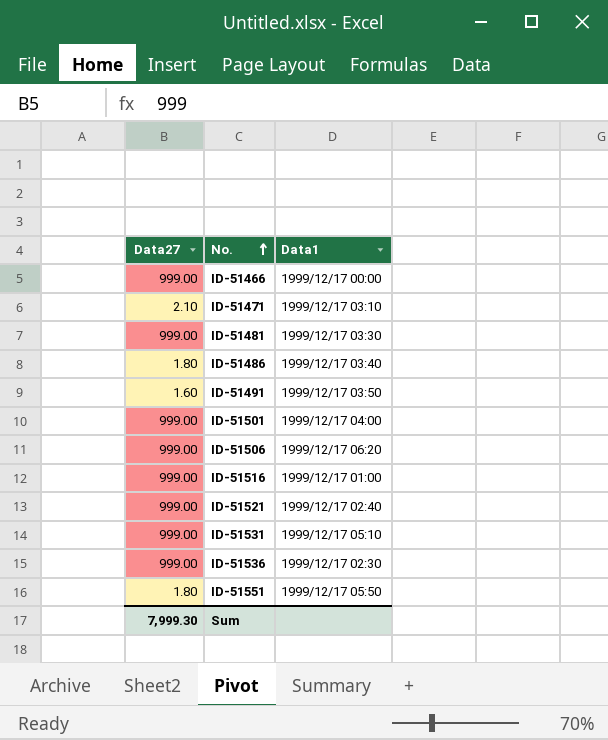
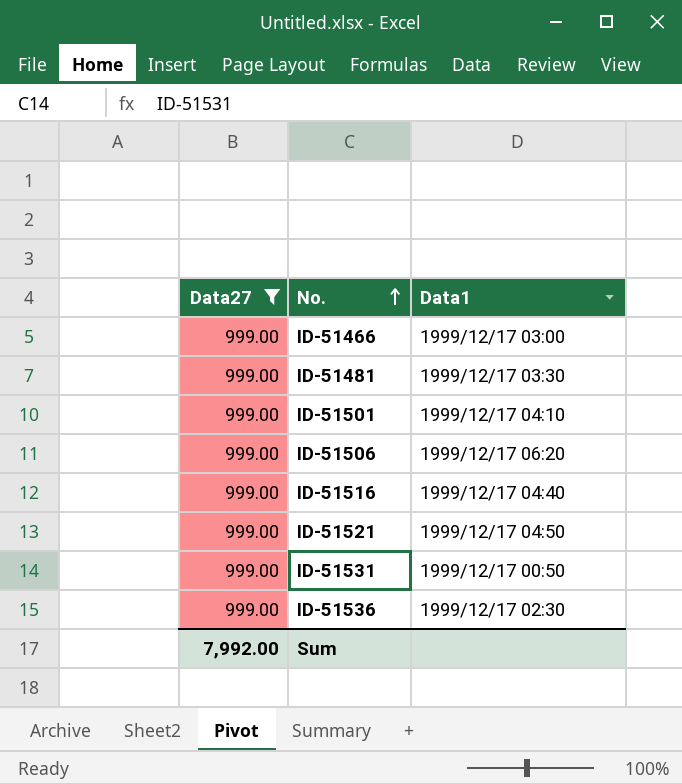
filter: none -> Data27 = 999.00
ID-51466 | Data1: 1999/12/17 00:00 -> 1999/12/17 03:00
ID-51501 | Data1: 1999/12/17 04:00 -> 1999/12/17 04:10
ID-51516 | Data1: 1999/12/17 01:00 -> 1999/12/17 04:40
ID-51521 | Data1: 1999/12/17 02:40 -> 1999/12/17 04:50
ID-51531 | Data1: 1999/12/17 05:10 -> 1999/12/17 00:50
Sum | Data27: 7,999.30 -> 7,992.00

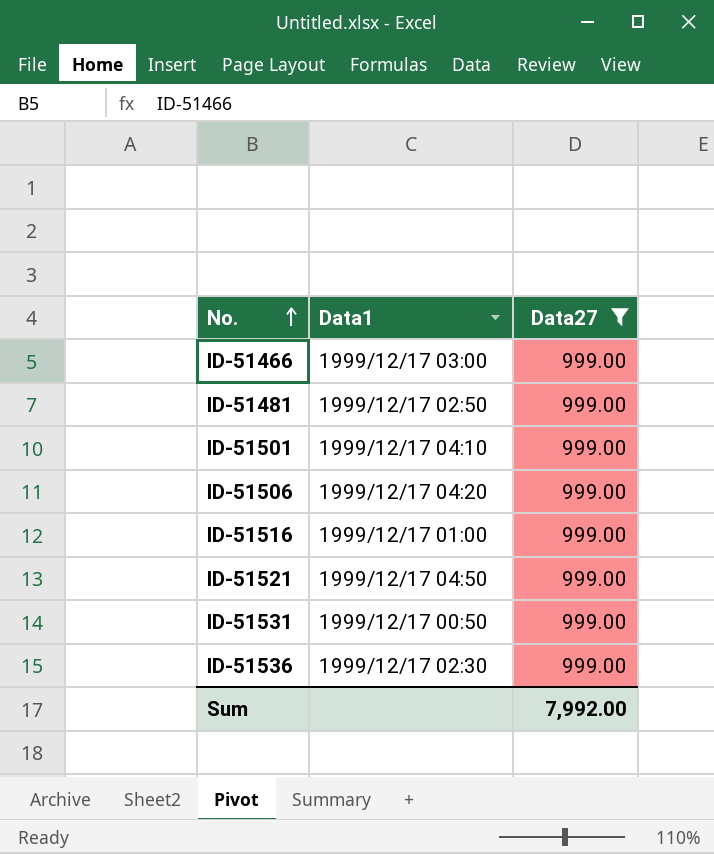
column Data27 | position: 1 -> 3
ID-51481 | Data1: 1999/12/17 03:30 -> 1999/12/17 02:50
ID-51506 | Data1: 1999/12/17 06:20 -> 1999/12/17 04:20
ID-51516 | Data1: 1999/12/17 04:40 -> 1999/12/17 01:00

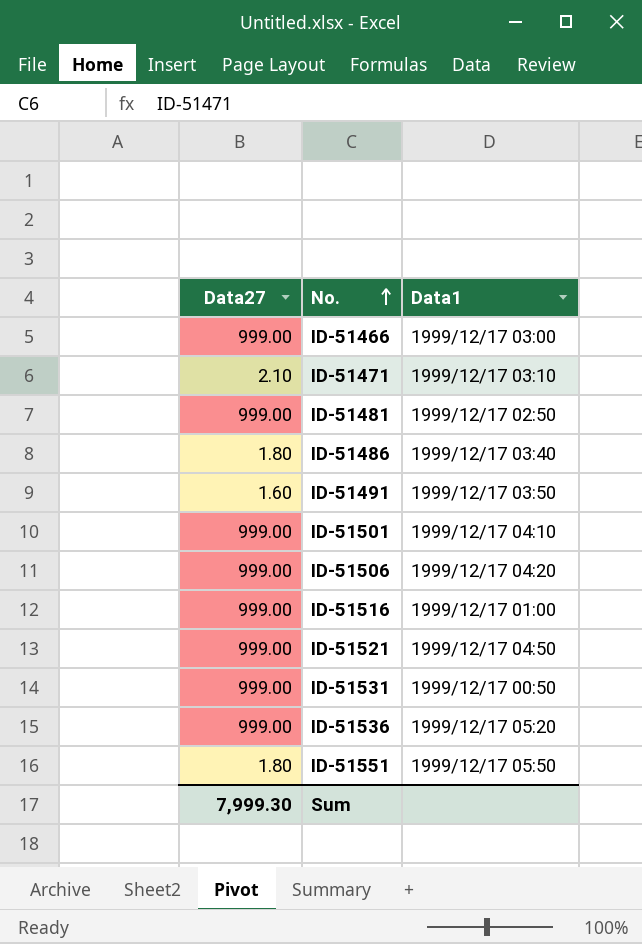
filter: Data27 = 999.00 -> none
column Data27 | position: 3 -> 1
ID-51536 | Data1: 1999/12/17 02:30 -> 1999/12/17 05:20
Sum | Data27: 7,992.00 -> 7,999.30

